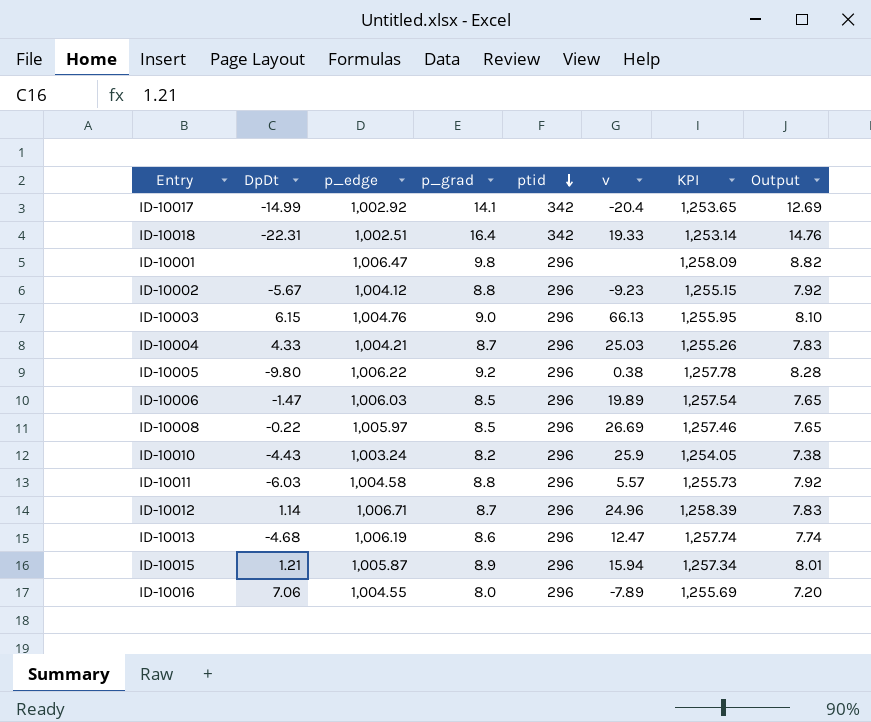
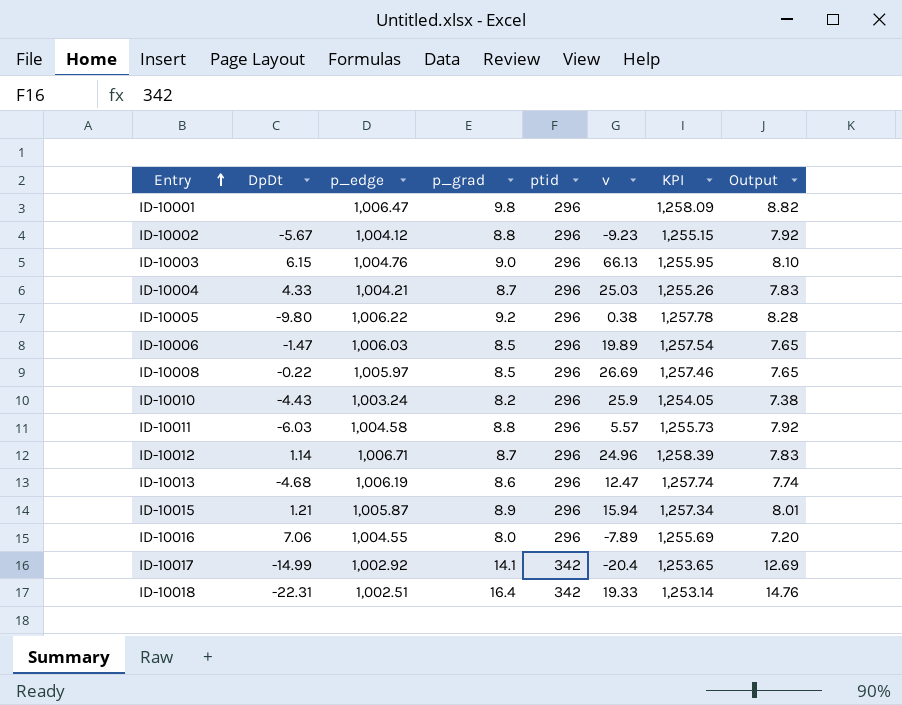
row order: ptid descending -> Entry ascending

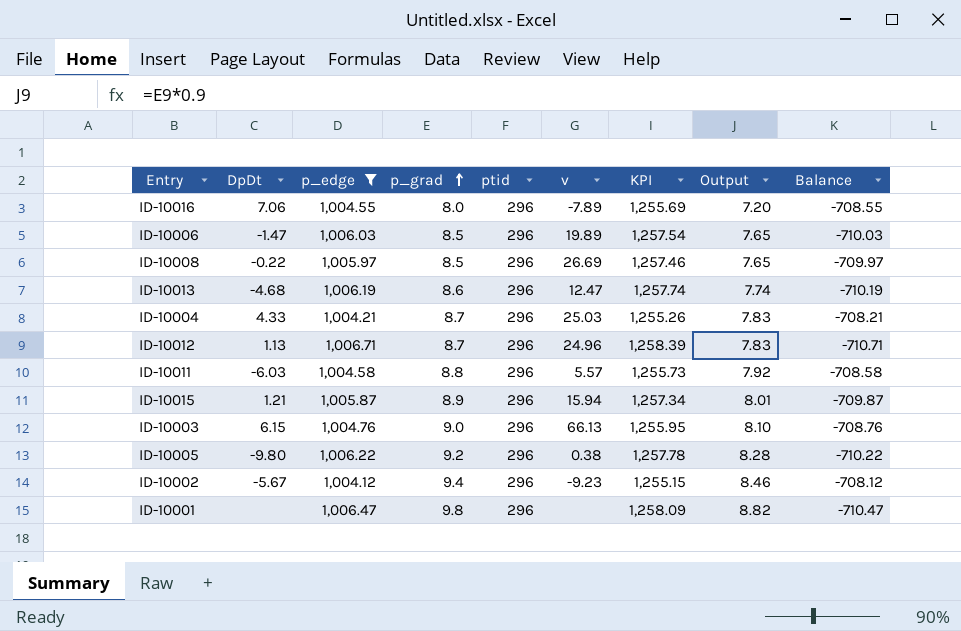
filter: none -> p_edge >= 1,004.12
row order: Entry ascending -> p_grad ascending
column Balance | formula: none -> [ptid] - [p_edge]
ID-10012 | DpDt: 1.14 -> 1.13
ID-10002 | p_grad: 8.8 -> 9.4
ID-10002 | Output: 7.92 -> 8.46

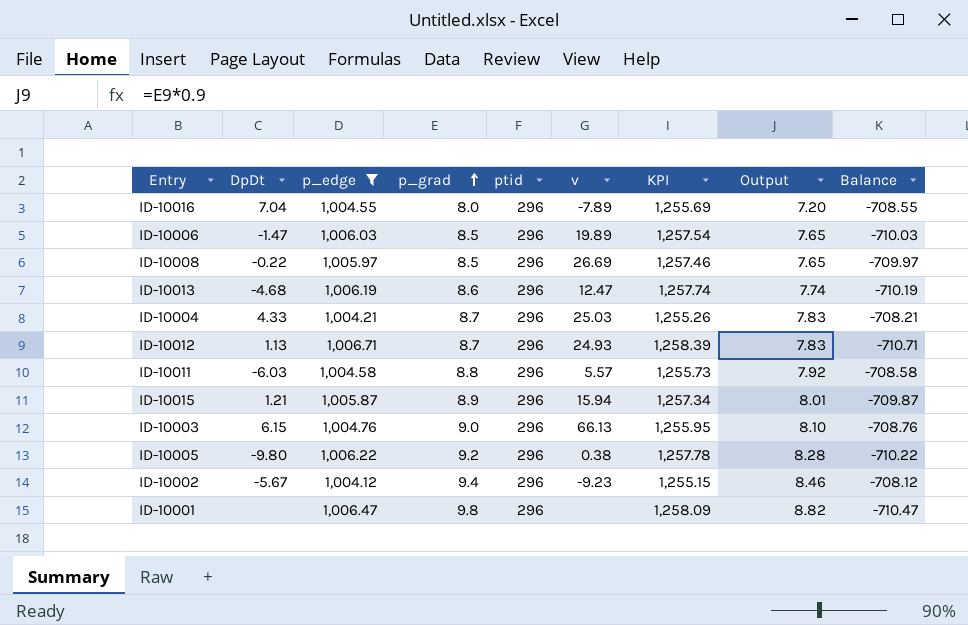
ID-10016 | DpDt: 7.06 -> 7.04
ID-10012 | v: 24.96 -> 24.93

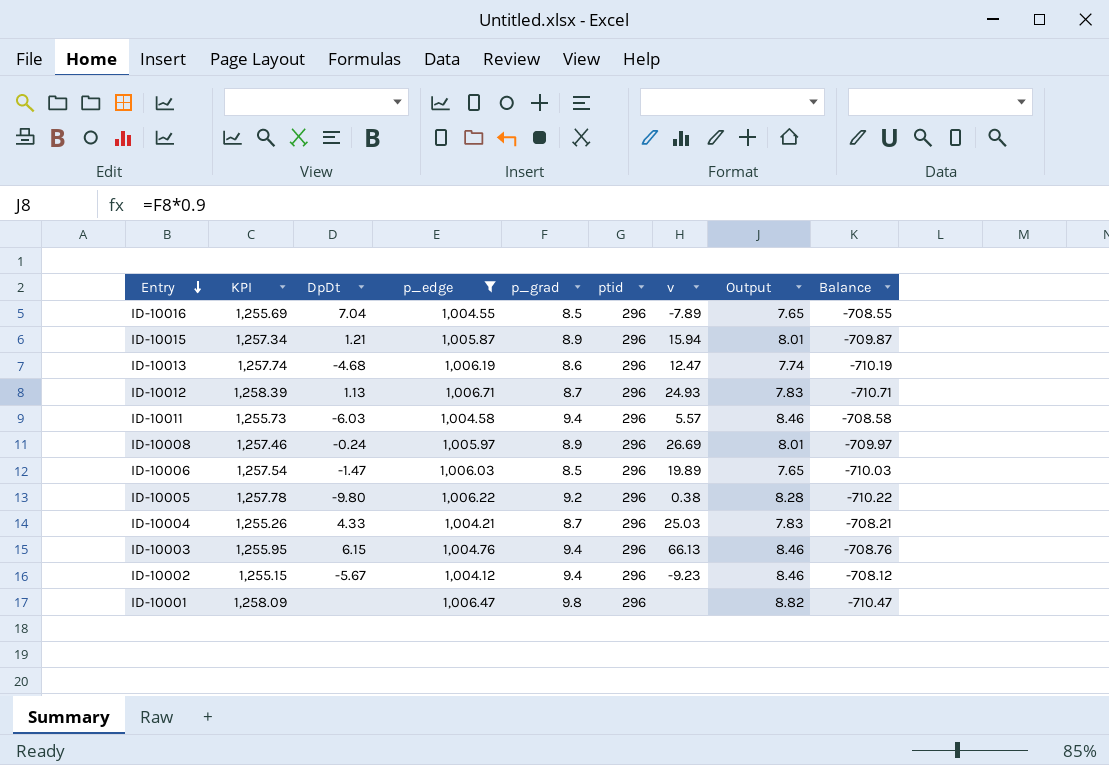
row order: p_grad ascending -> Entry descending
column KPI | position: 7 -> 2
ID-10016 | p_grad: 8.0 -> 8.5
ID-10016 | Output: 7.20 -> 7.65
ID-10011 | p_grad: 8.8 -> 9.4
ID-10011 | Output: 7.92 -> 8.46
ID-10008 | DpDt: -0.22 -> -0.24
ID-10008 | p_grad: 8.5 -> 8.9
ID-10008 | Output: 7.65 -> 8.01
ID-10003 | p_grad: 9.0 -> 9.4
ID-10003 | Output: 8.10 -> 8.46

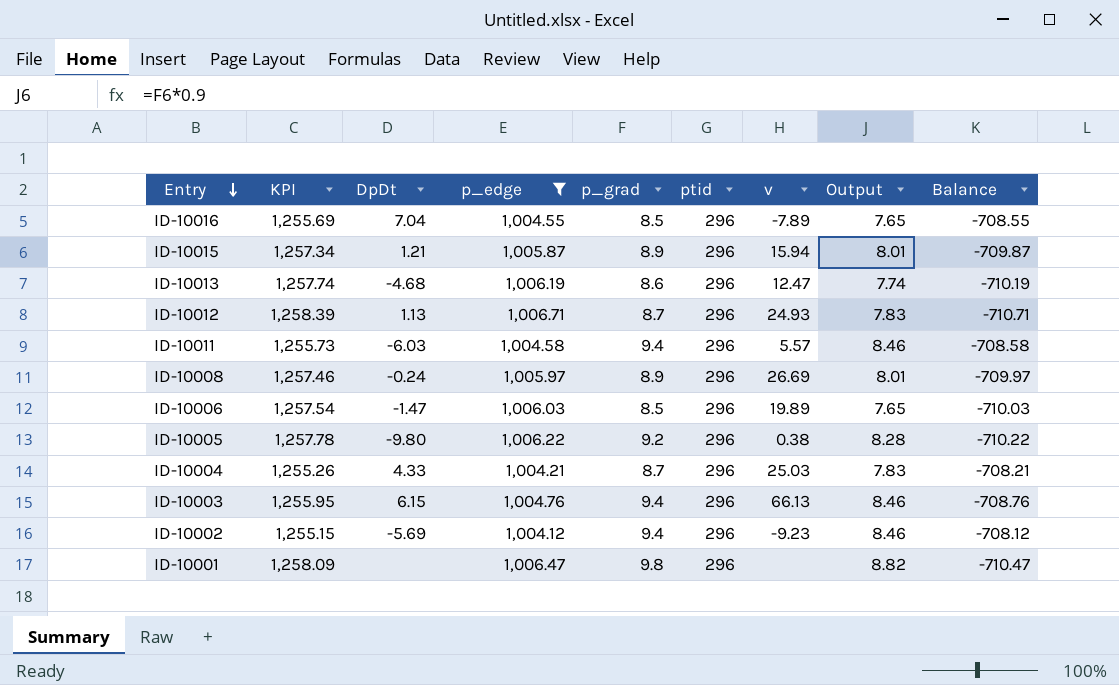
ID-10002 | DpDt: -5.67 -> -5.69

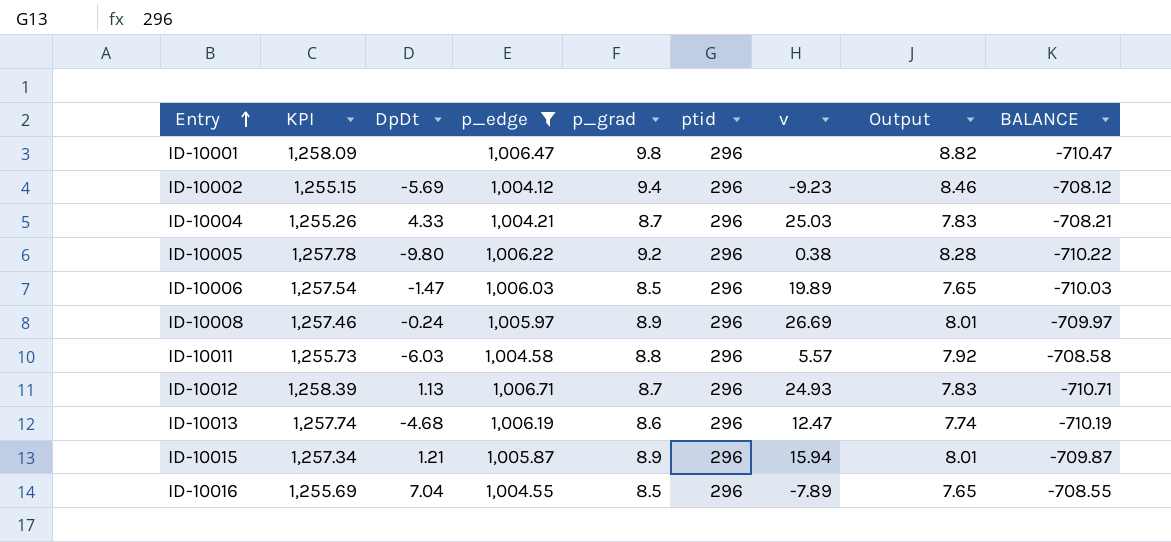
row order: Entry descending -> Entry ascending
column name: Balance -> BALANCE
row ID-10003: 1,255.95 | 6.15 | 1,004.76 | 9.4 | 296 | 66.13 | 8.46 | -708.76 -> none
ID-10011 | p_grad: 9.4 -> 8.8
ID-10011 | Output: 8.46 -> 7.92

